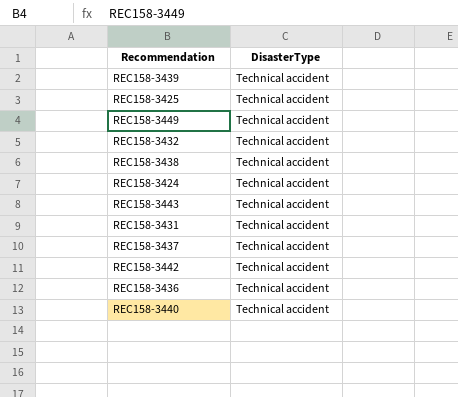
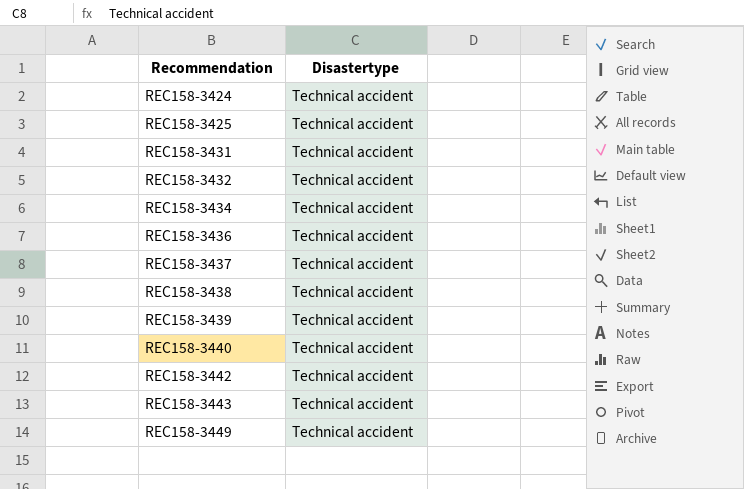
row order: none -> Recommendation ascending
column name: DisasterType -> Disastertype
row REC158-3434: none -> Technical accident

